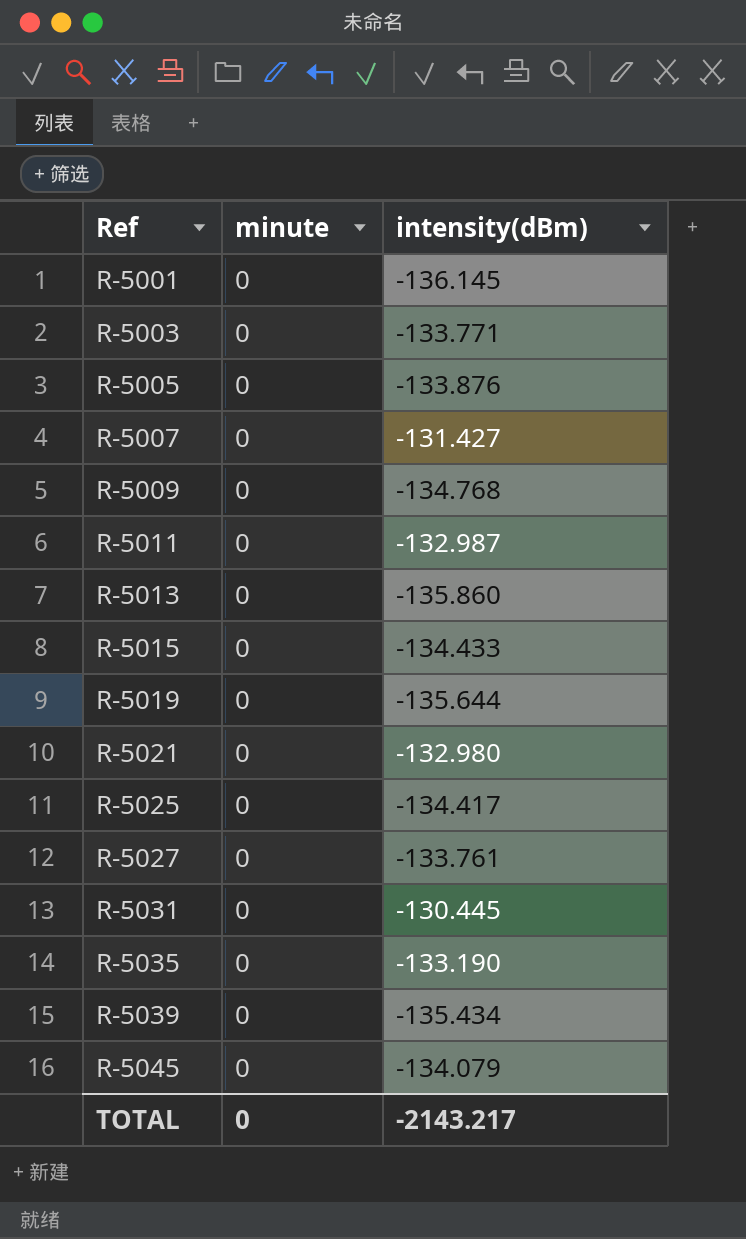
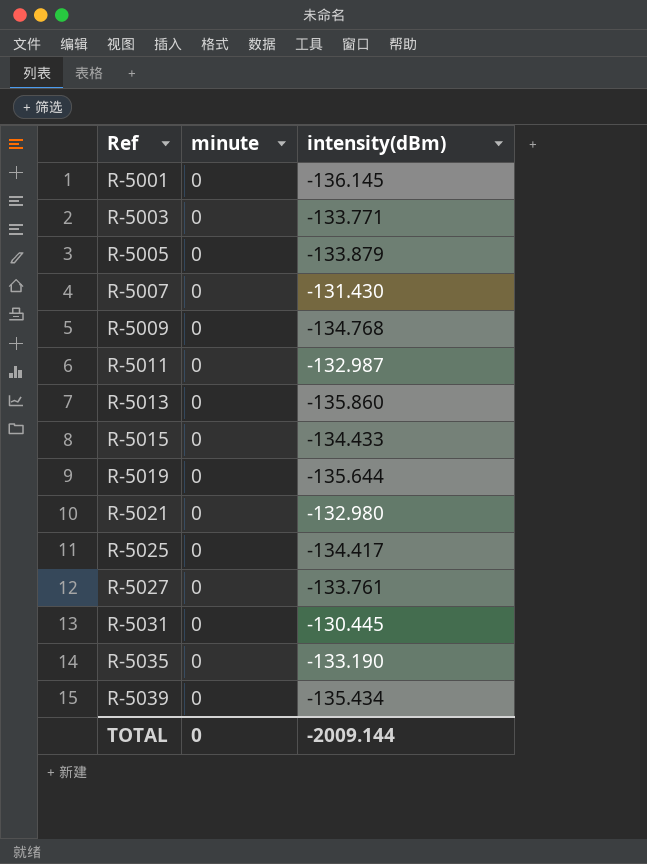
row R-5045: 0 | -134.079 -> none
R-5005 | intensity(dBm): -133.876 -> -133.879
R-5007 | intensity(dBm): -131.427 -> -131.430
TOTAL | intensity(dBm): -2143.217 -> -2009.144

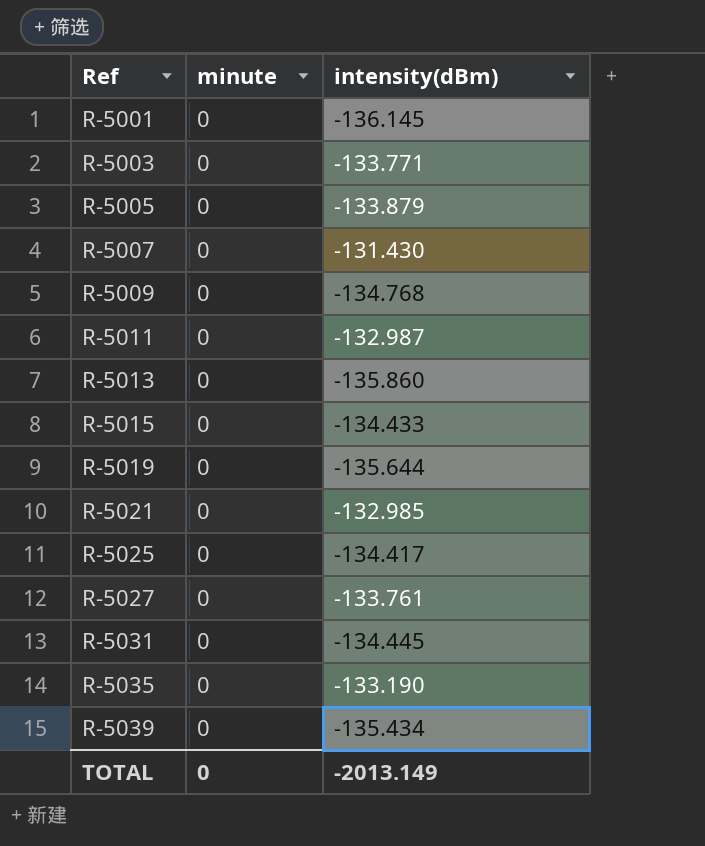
R-5021 | intensity(dBm): -132.980 -> -132.985
R-5031 | intensity(dBm): -130.445 -> -134.445
TOTAL | intensity(dBm): -2009.144 -> -2013.149

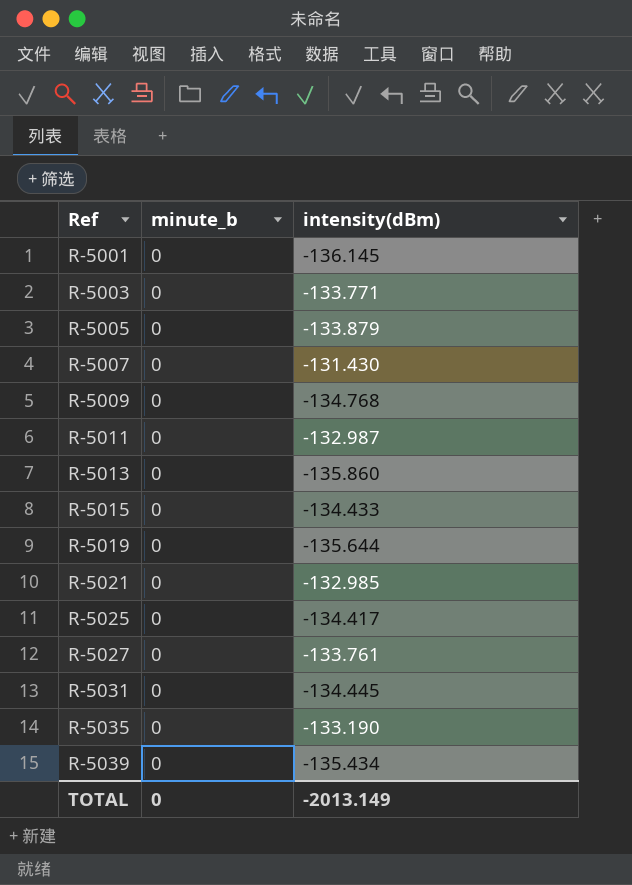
column name: minute -> minute_b

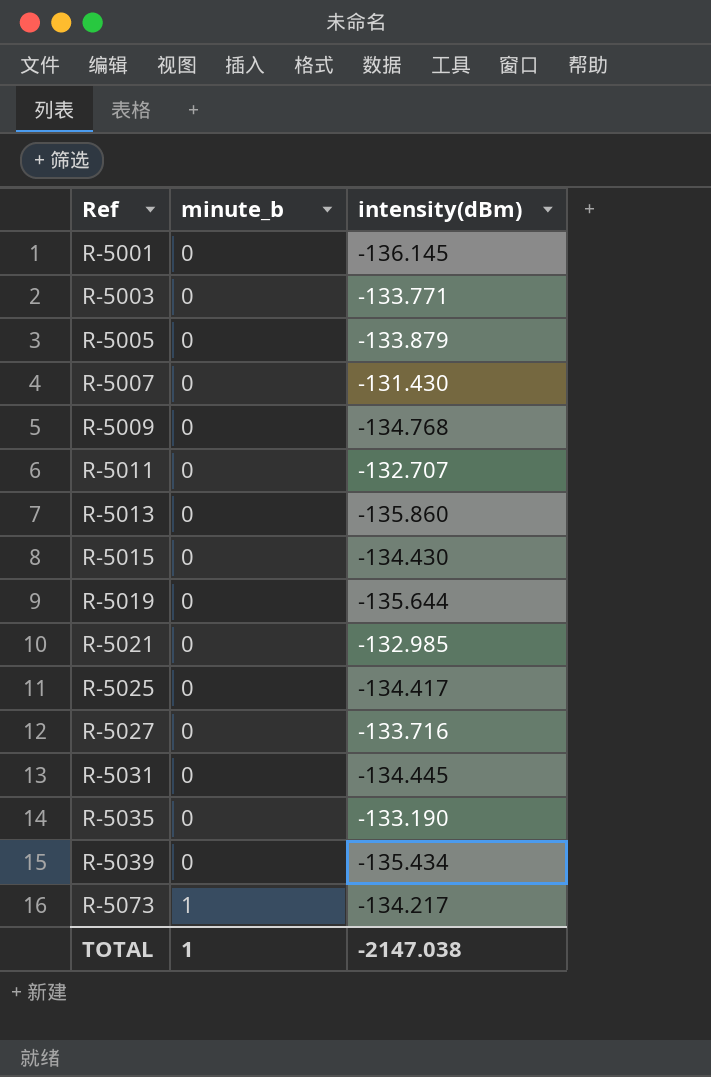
R-5011 | intensity(dBm): -132.987 -> -132.707
R-5015 | intensity(dBm): -134.433 -> -134.430
R-5027 | intensity(dBm): -133.761 -> -133.716
row R-5073: none -> 1 | -134.217
TOTAL | minute_b: 0 -> 1
TOTAL | intensity(dBm): -2013.149 -> -2147.038

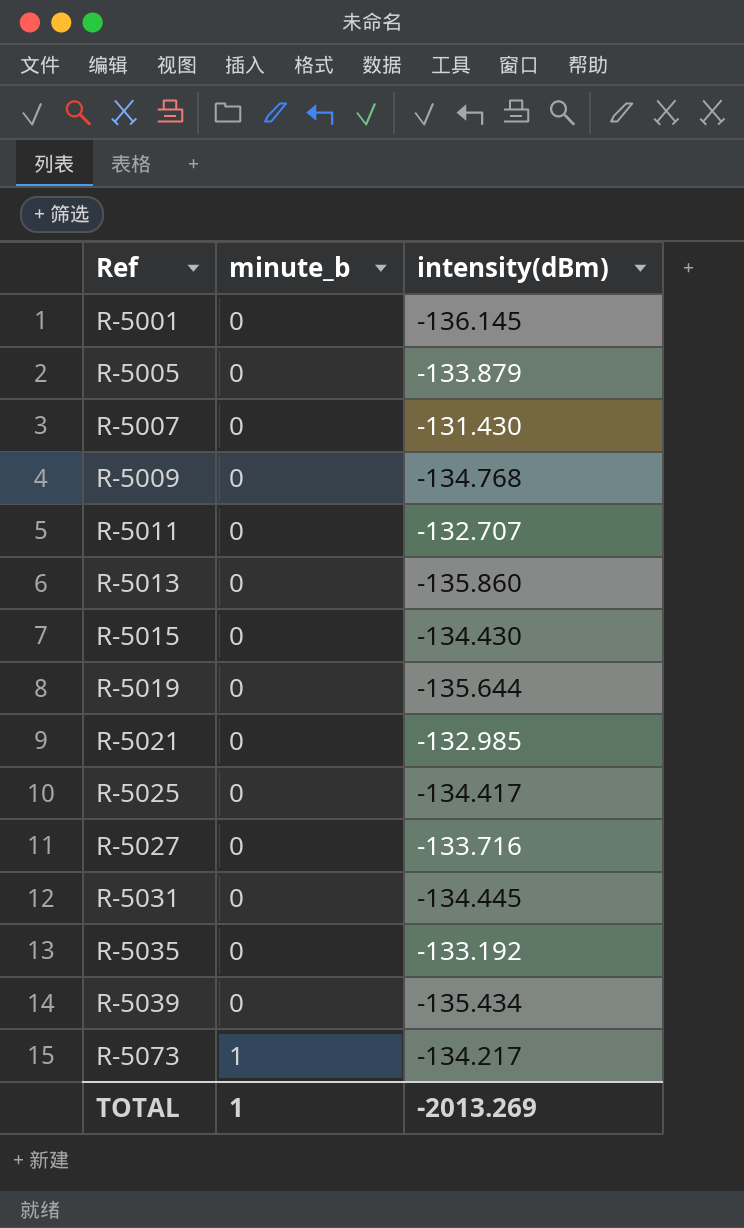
row R-5003: 0 | -133.771 -> none
R-5035 | intensity(dBm): -133.190 -> -133.192
TOTAL | intensity(dBm): -2147.038 -> -2013.269

